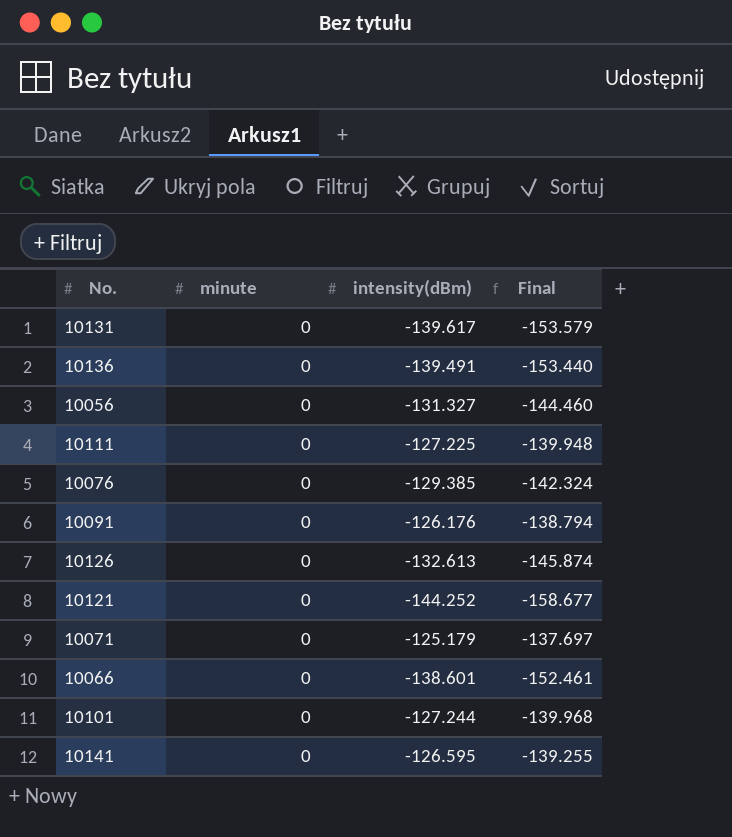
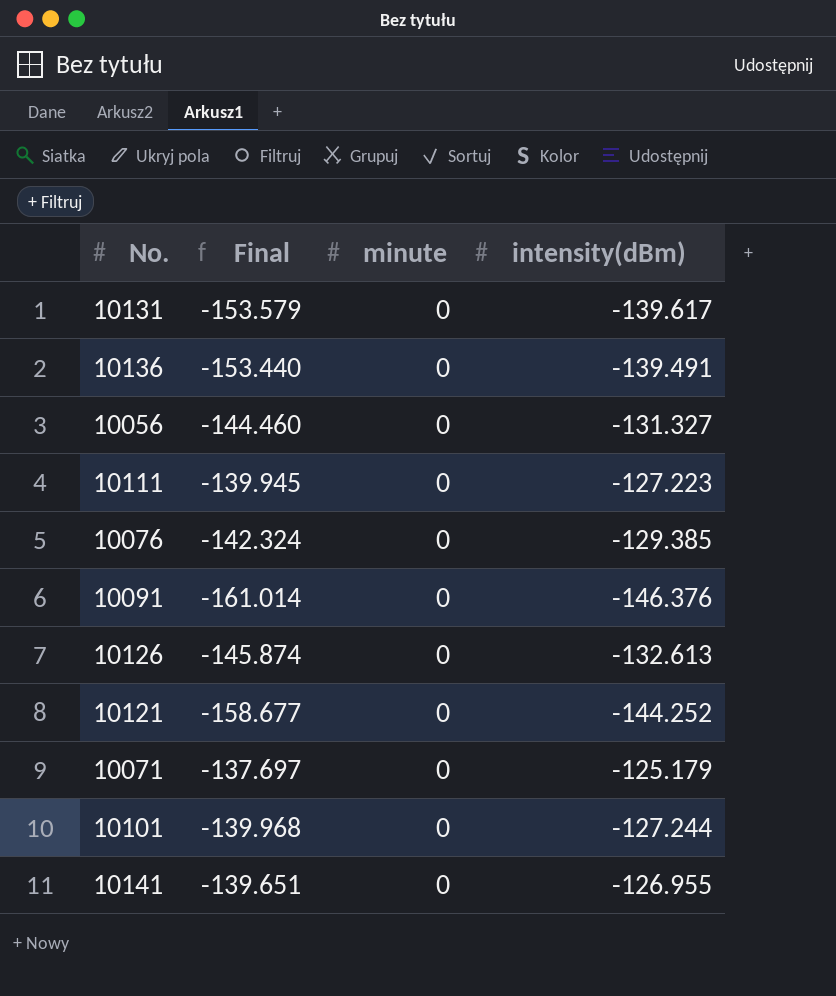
column Final | position: 4 -> 2
row 10066: 0 | -138.601 | -152.461 -> none
10111 | Final: -139.948 -> -139.945
10111 | intensity(dBm): -127.225 -> -127.223
10091 | Final: -138.794 -> -161.014
10091 | intensity(dBm): -126.176 -> -146.376
10141 | Final: -139.255 -> -139.651
10141 | intensity(dBm): -126.595 -> -126.955

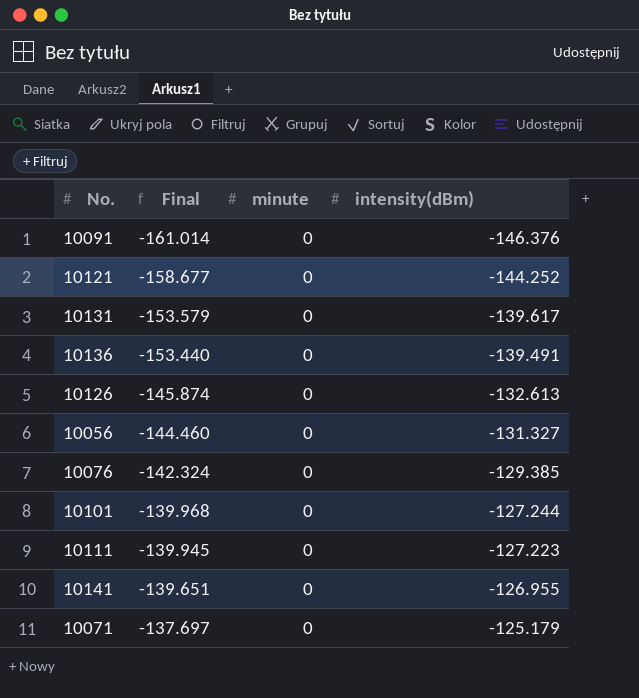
row order: none -> Final ascending

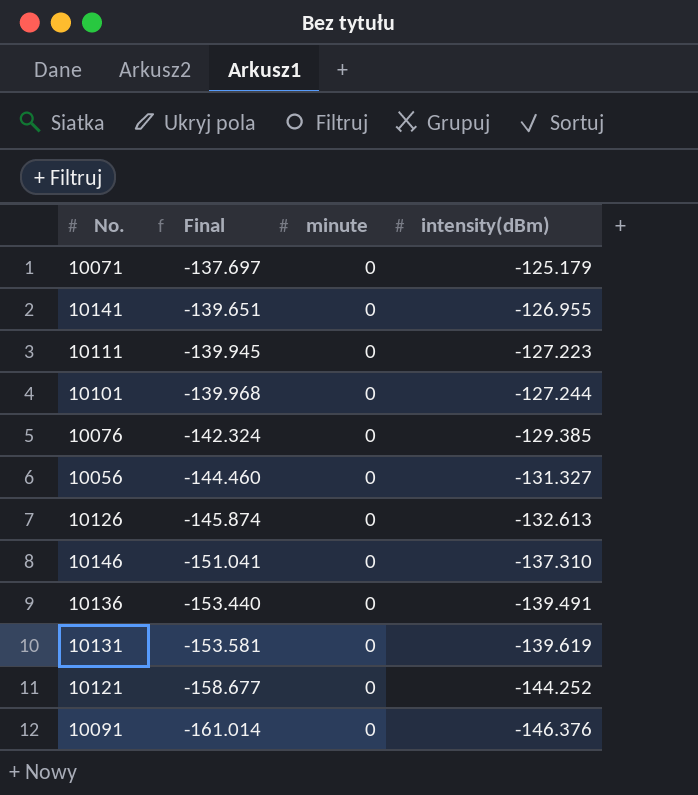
row order: Final ascending -> Final descending
row 10146: none -> -151.041 | 0 | -137.310
10131 | Final: -153.579 -> -153.581
10131 | intensity(dBm): -139.617 -> -139.619

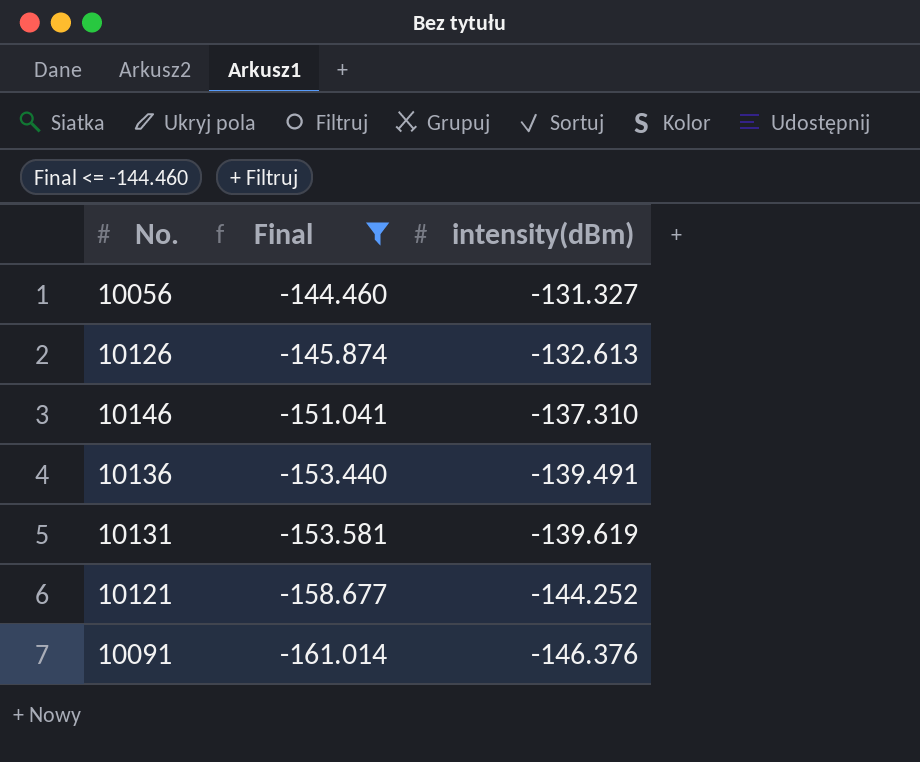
filter: none -> Final <= -144.460
column minute | position: 3 -> none

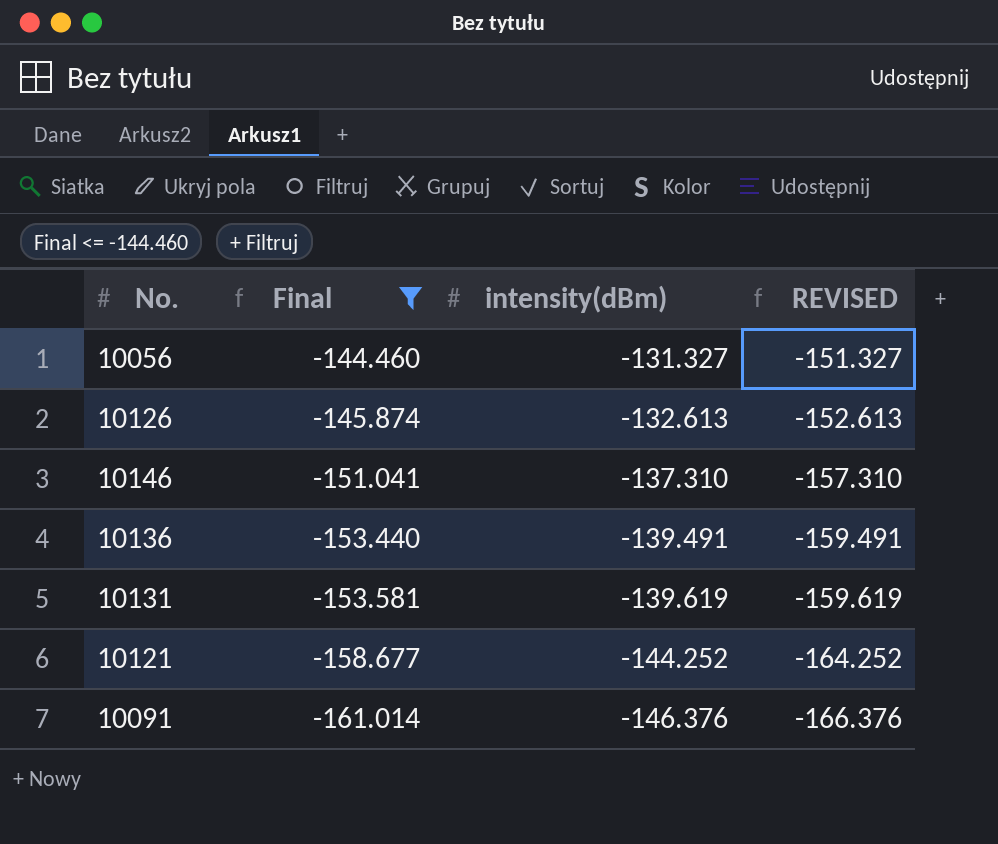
column REVISED | formula: none -> [intensity(dBm)] - 20

